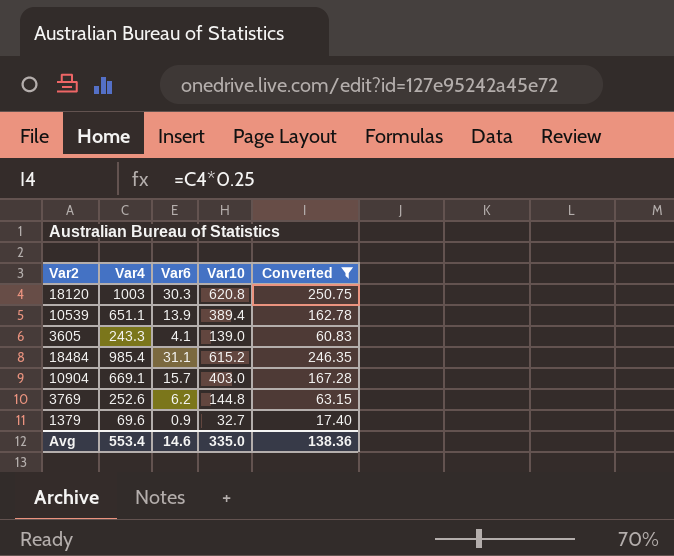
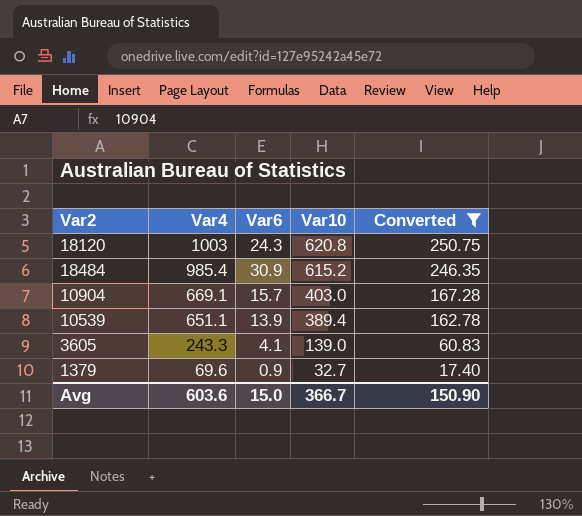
row order: none -> Var4 descending
row 3769: 252.6 | 6.2 | 144.8 | 63.15 -> none
18120 | Var6: 30.3 -> 24.3
18484 | Var6: 31.1 -> 30.9
Avg | Var4: 553.4 -> 603.6
Avg | Var6: 14.6 -> 15.0
Avg | Var10: 335.0 -> 366.7
Avg | Converted: 138.36 -> 150.90

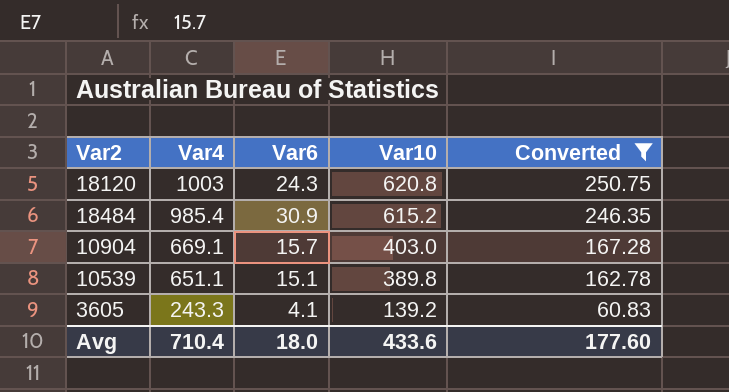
row 1379: 69.6 | 0.9 | 32.7 | 17.40 -> none
10539 | Var6: 13.9 -> 15.1
10539 | Var10: 389.4 -> 389.8
3605 | Var10: 139.0 -> 139.2
Avg | Var4: 603.6 -> 710.4
Avg | Var6: 15.0 -> 18.0
Avg | Var10: 366.7 -> 433.6
Avg | Converted: 150.90 -> 177.60

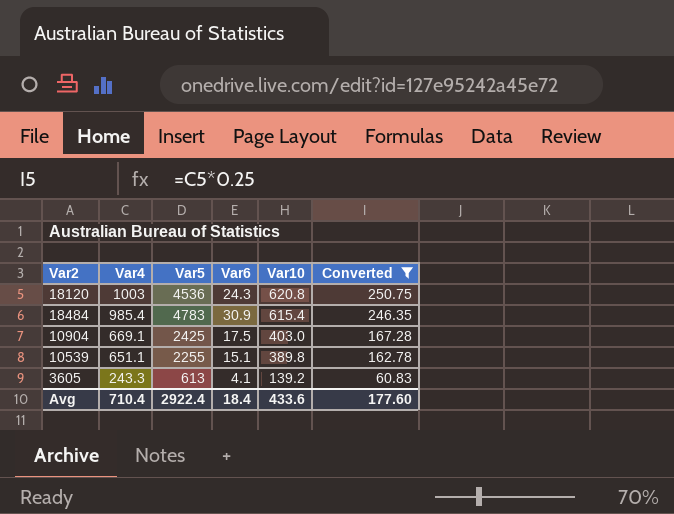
column Var5 | position: none -> 3
18484 | Var10: 615.2 -> 615.4
10904 | Var6: 15.7 -> 17.5
Avg | Var6: 18.0 -> 18.4

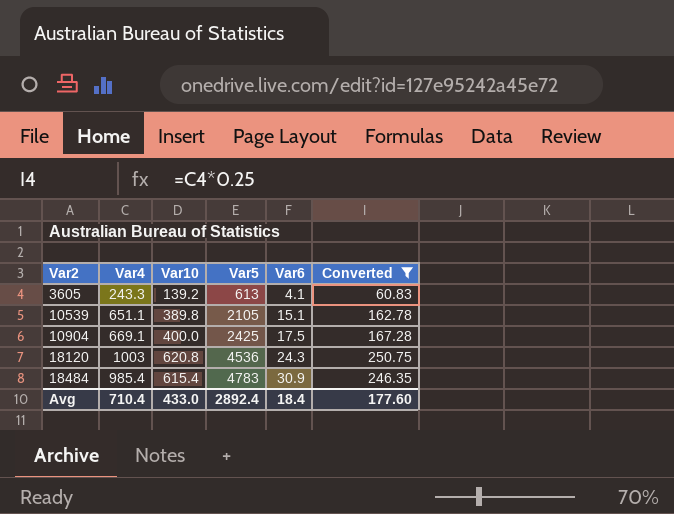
row order: Var4 descending -> Var2 ascending
column Var10 | position: 5 -> 3
10539 | Var5: 2255 -> 2105
10904 | Var10: 403.0 -> 400.0
Avg | Var10: 433.6 -> 433.0
Avg | Var5: 2922.4 -> 2892.4

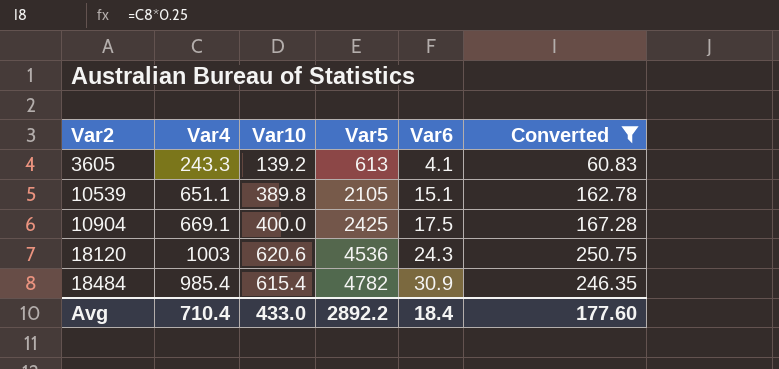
18120 | Var10: 620.8 -> 620.6
18484 | Var5: 4783 -> 4782
Avg | Var5: 2892.4 -> 2892.2

